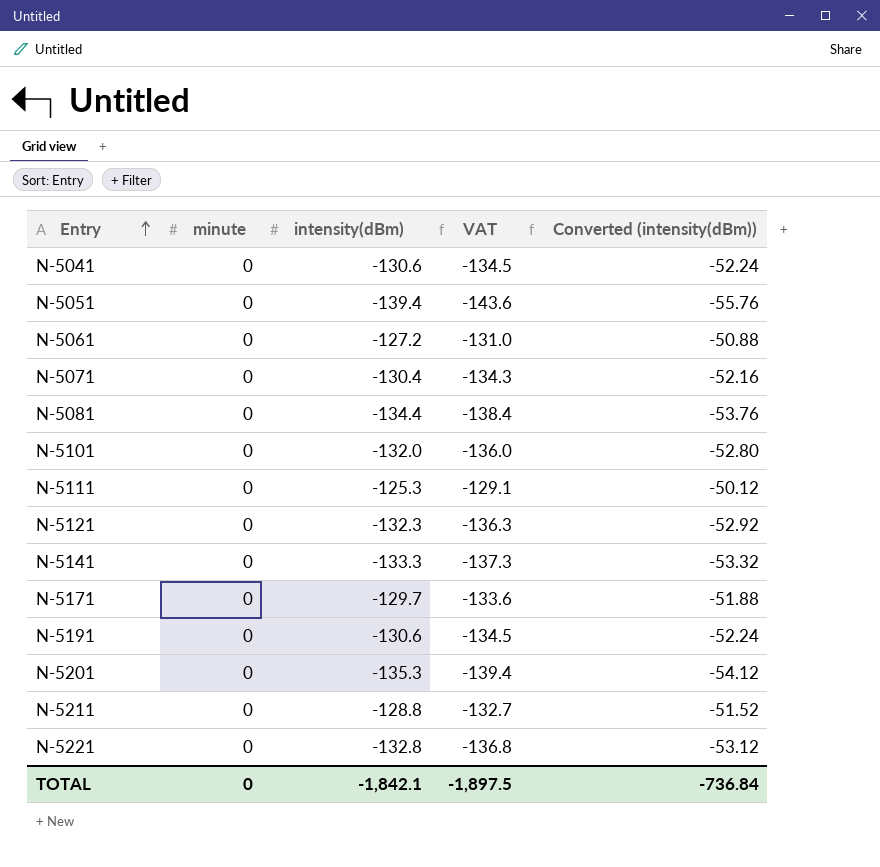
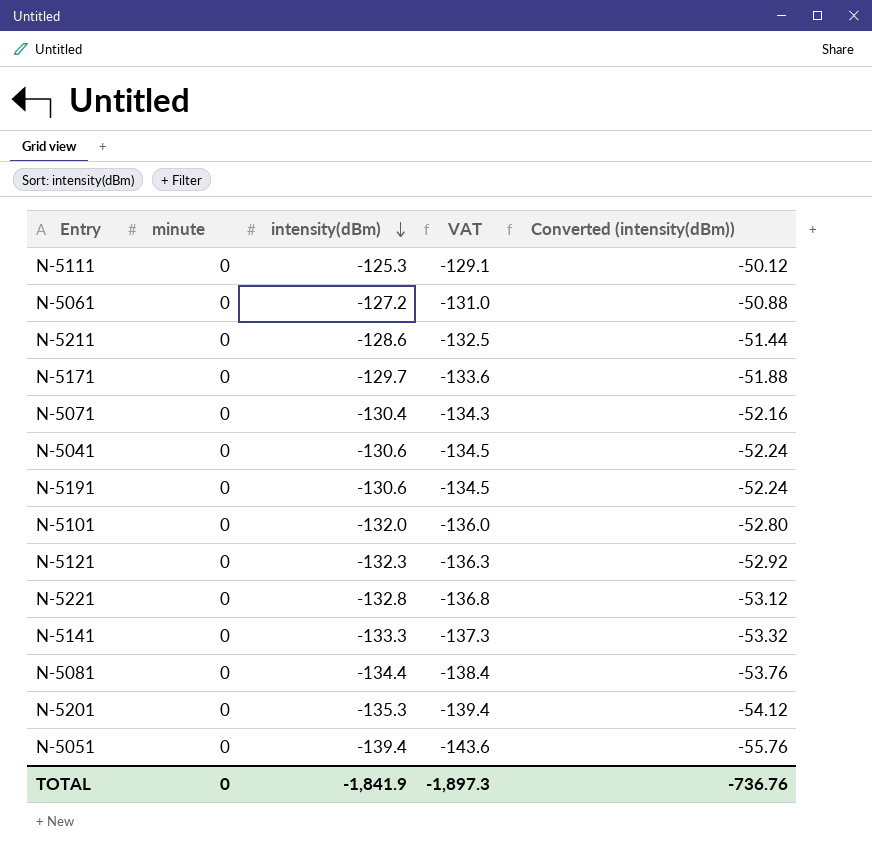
row order: Entry ascending -> intensity(dBm) descending
N-5211 | intensity(dBm): -128.8 -> -128.6
N-5211 | VAT: -132.7 -> -132.5
N-5211 | Converted (intensity(dBm)): -51.52 -> -51.44
TOTAL | intensity(dBm): -1,842.1 -> -1,841.9
TOTAL | VAT: -1,897.5 -> -1,897.3
TOTAL | Converted (intensity(dBm)): -736.84 -> -736.76

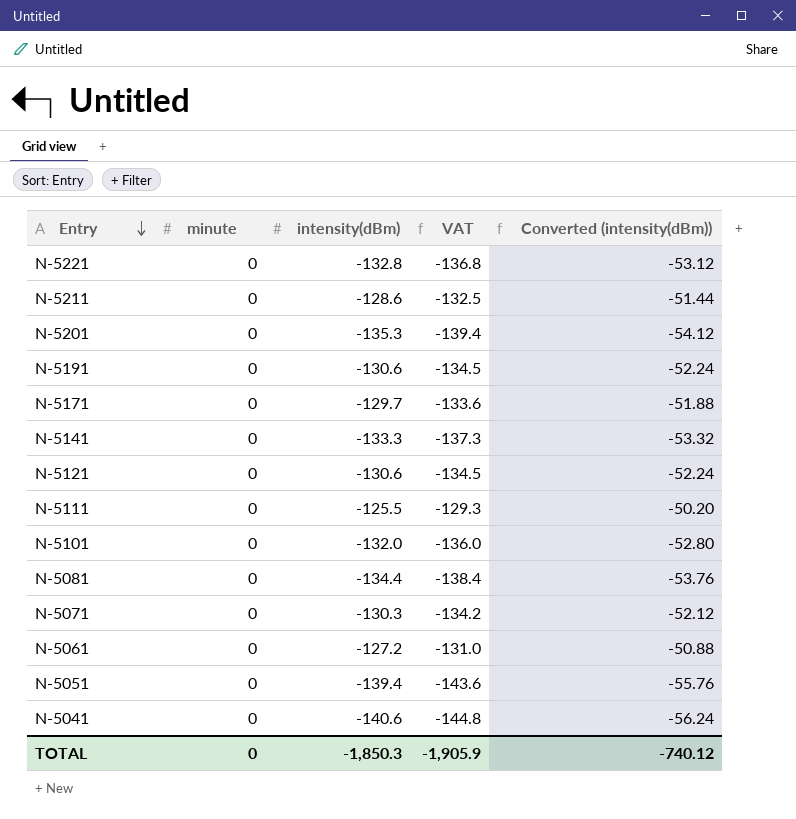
row order: intensity(dBm) descending -> Entry descending
N-5121 | intensity(dBm): -132.3 -> -130.6
N-5121 | VAT: -136.3 -> -134.5
N-5121 | Converted (intensity(dBm)): -52.92 -> -52.24
N-5111 | intensity(dBm): -125.3 -> -125.5
N-5111 | VAT: -129.1 -> -129.3
N-5111 | Converted (intensity(dBm)): -50.12 -> -50.20
N-5071 | intensity(dBm): -130.4 -> -130.3
N-5071 | VAT: -134.3 -> -134.2
N-5071 | Converted (intensity(dBm)): -52.16 -> -52.12
N-5041 | intensity(dBm): -130.6 -> -140.6
N-5041 | VAT: -134.5 -> -144.8
N-5041 | Converted (intensity(dBm)): -52.24 -> -56.24
TOTAL | intensity(dBm): -1,841.9 -> -1,850.3
TOTAL | VAT: -1,897.3 -> -1,905.9
TOTAL | Converted (intensity(dBm)): -736.76 -> -740.12

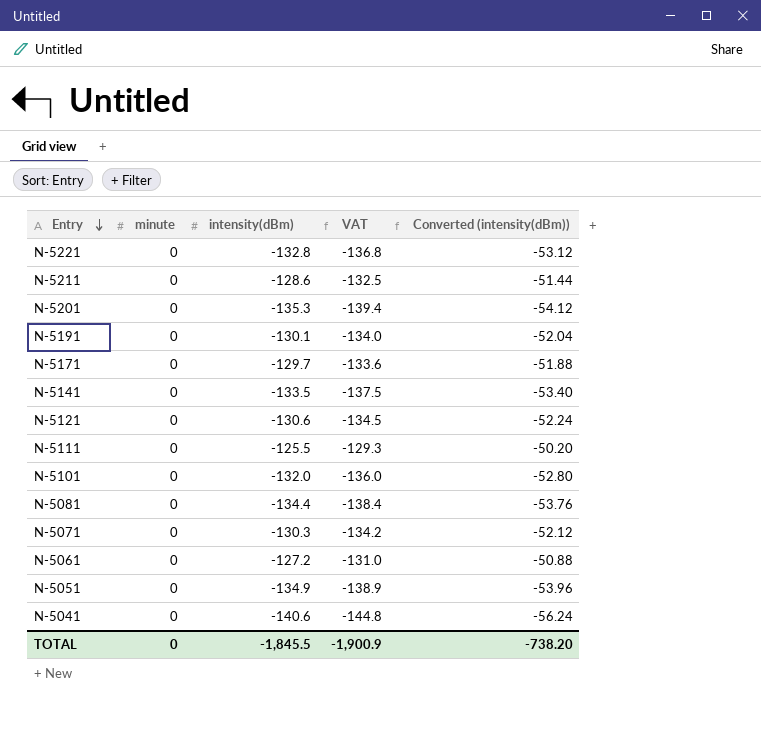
N-5191 | intensity(dBm): -130.6 -> -130.1
N-5191 | VAT: -134.5 -> -134.0
N-5191 | Converted (intensity(dBm)): -52.24 -> -52.04
N-5141 | intensity(dBm): -133.3 -> -133.5
N-5141 | VAT: -137.3 -> -137.5
N-5141 | Converted (intensity(dBm)): -53.32 -> -53.40
N-5051 | intensity(dBm): -139.4 -> -134.9
N-5051 | VAT: -143.6 -> -138.9
N-5051 | Converted (intensity(dBm)): -55.76 -> -53.96
TOTAL | intensity(dBm): -1,850.3 -> -1,845.5
TOTAL | VAT: -1,905.9 -> -1,900.9
TOTAL | Converted (intensity(dBm)): -740.12 -> -738.20

